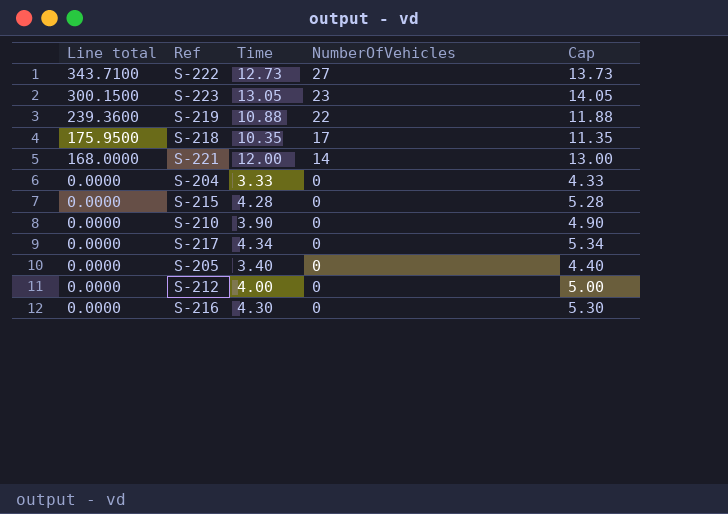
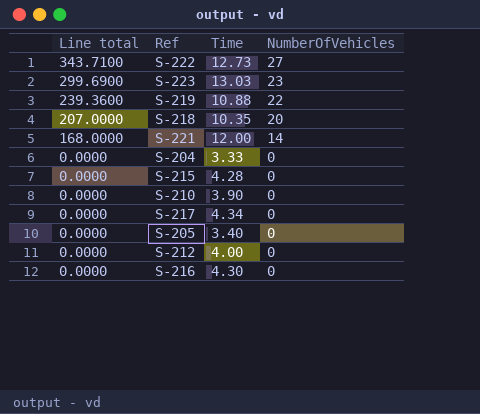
column Cap | formula: [Time] + 1 -> none
S-223 | Line total: 300.1500 -> 299.6900
S-223 | Time: 13.05 -> 13.03
S-218 | Line total: 175.9500 -> 207.0000
S-218 | NumberOfVehicles: 17 -> 20

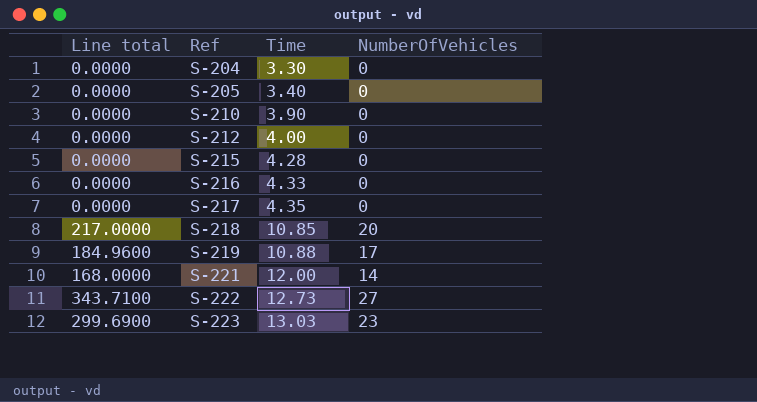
row order: Line total descending -> Ref ascending
S-204 | Time: 3.33 -> 3.30
S-216 | Time: 4.30 -> 4.33
S-217 | Time: 4.34 -> 4.35
S-218 | Line total: 207.0000 -> 217.0000
S-218 | Time: 10.35 -> 10.85
S-219 | Line total: 239.3600 -> 184.9600
S-219 | NumberOfVehicles: 22 -> 17

